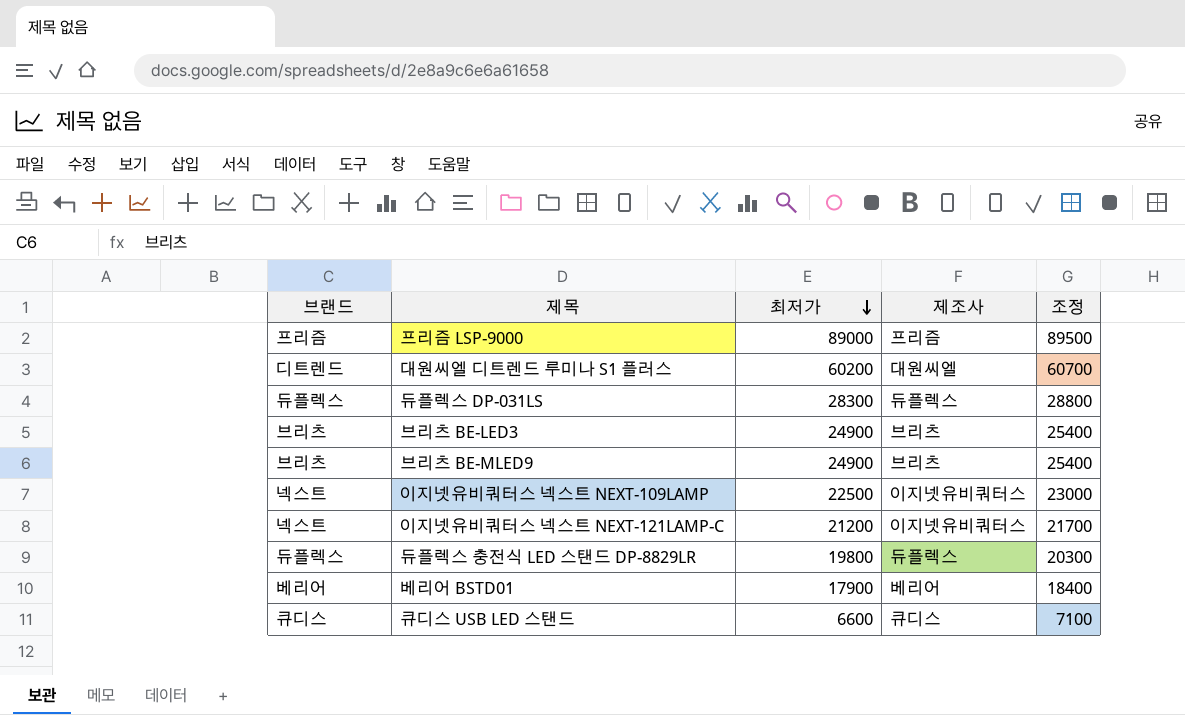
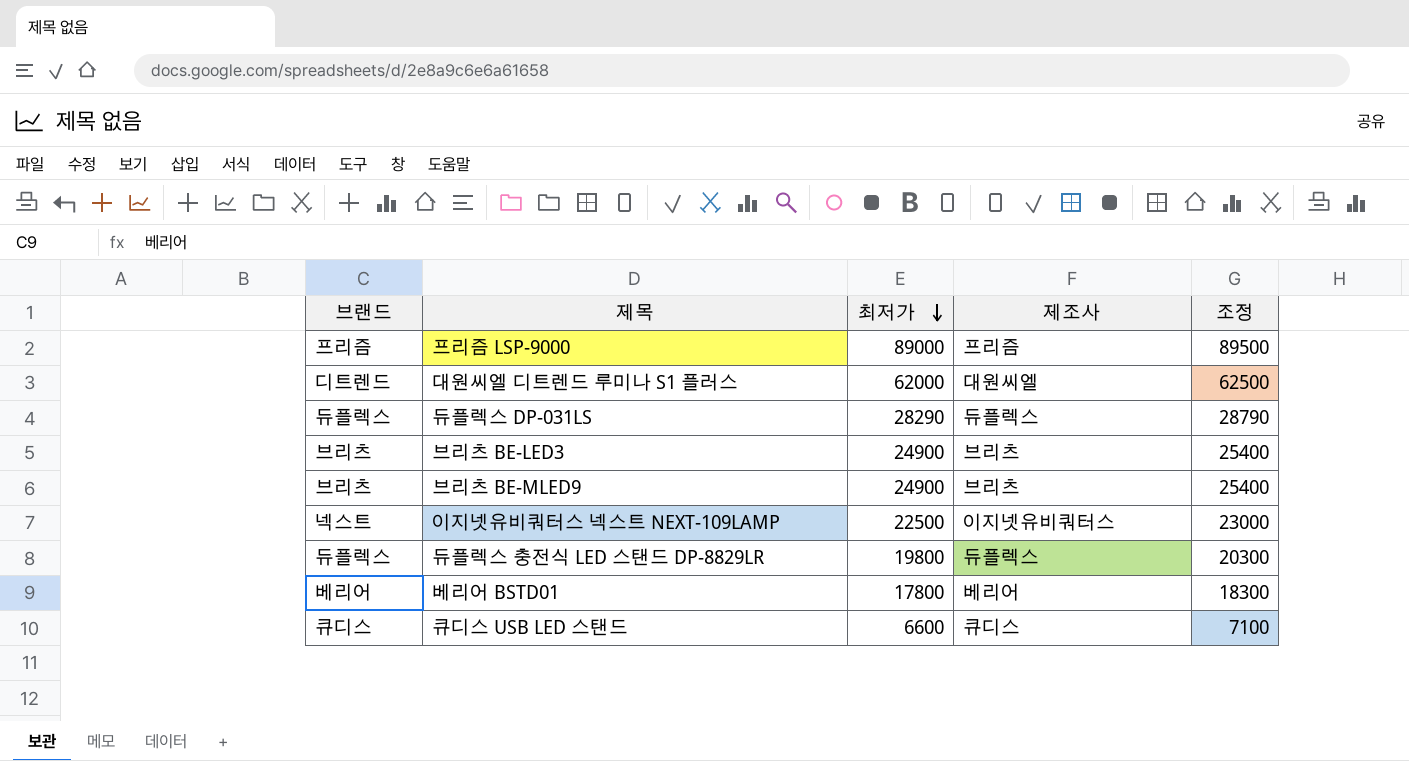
row 이지넷유비쿼터스 넥스트 NEXT-121LAMP-C: 넥스트 | 21200 | 이지넷유비쿼터스 | 21700 -> none
대원씨엘 디트렌드 루미나 S1 플러스 | 최저가: 60200 -> 62000
대원씨엘 디트렌드 루미나 S1 플러스 | 조정: 60700 -> 62500
듀플렉스 DP-031LS | 최저가: 28300 -> 28290
듀플렉스 DP-031LS | 조정: 28800 -> 28790
베리어 BSTD01 | 최저가: 17900 -> 17800
베리어 BSTD01 | 조정: 18400 -> 18300

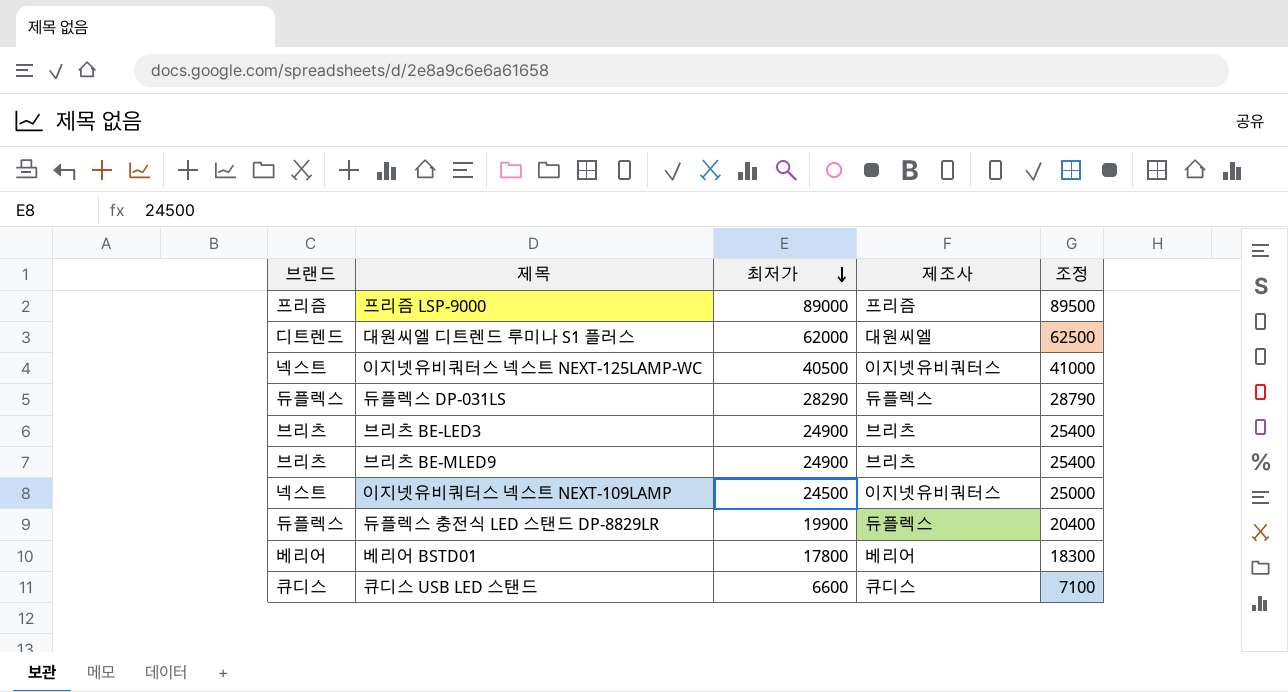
row 이지넷유비쿼터스 넥스트 NEXT-125LAMP-WC: none -> 넥스트 | 40500 | 이지넷유비쿼터스 | 41000
이지넷유비쿼터스 넥스트 NEXT-109LAMP | 최저가: 22500 -> 24500
이지넷유비쿼터스 넥스트 NEXT-109LAMP | 조정: 23000 -> 25000
듀플렉스 충전식 LED 스탠드 DP-8829LR | 최저가: 19800 -> 19900
듀플렉스 충전식 LED 스탠드 DP-8829LR | 조정: 20300 -> 20400

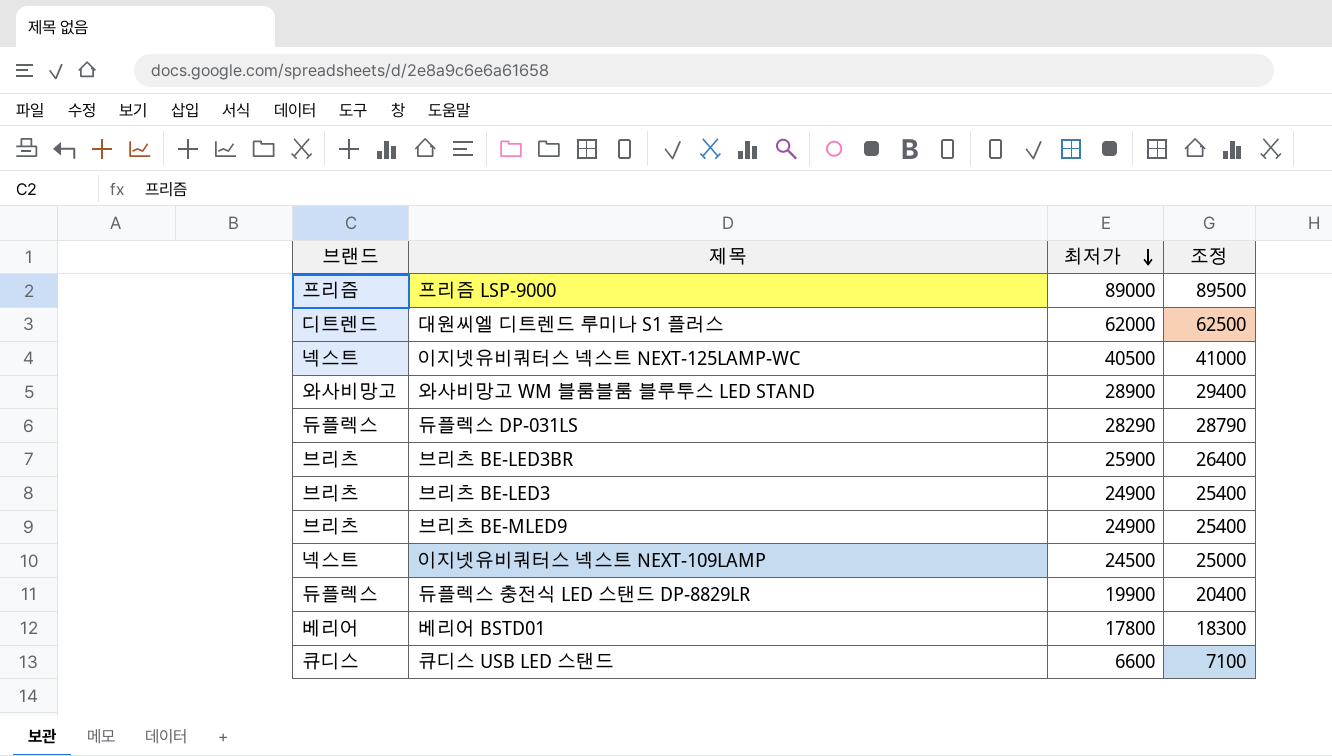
column 제조사 | position: 4 -> none
row 와사비망고 WM 블룸블룸 블루투스 LED STAND: none -> 와사비망고 | 28900 | 29400
row 브리츠 BE-LED3BR: none -> 브리츠 | 25900 | 26400

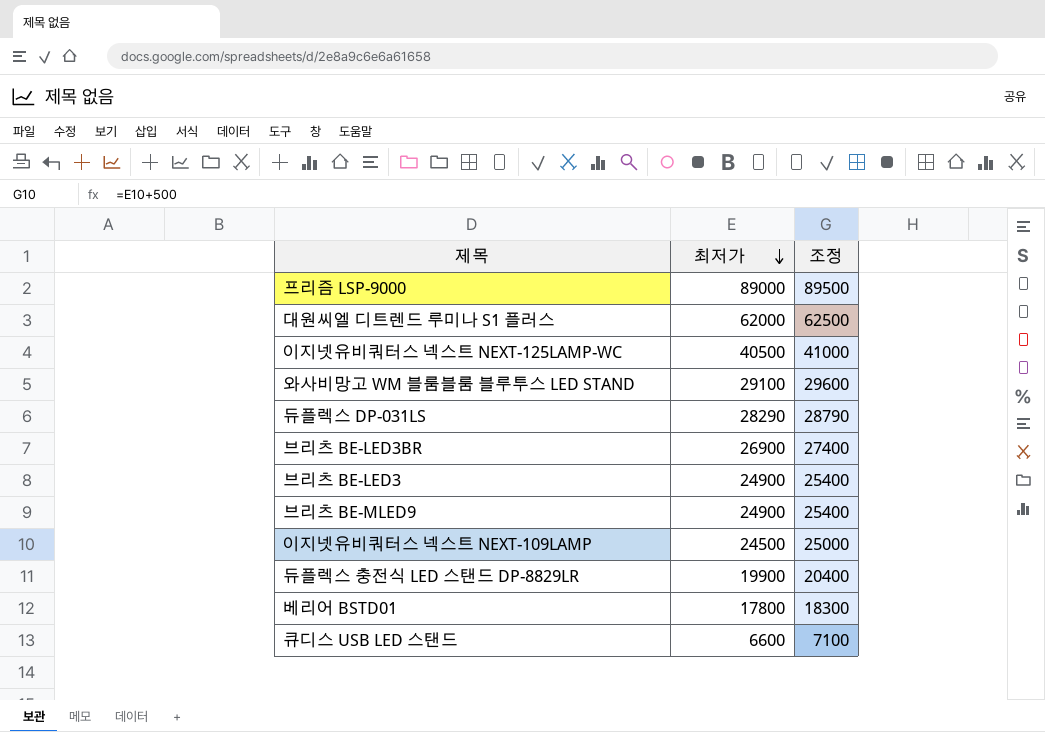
column 브랜드 | position: 1 -> none
와사비망고 WM 블룸블룸 블루투스 LED STAND | 최저가: 28900 -> 29100
와사비망고 WM 블룸블룸 블루투스 LED STAND | 조정: 29400 -> 29600
브리츠 BE-LED3BR | 최저가: 25900 -> 26900
브리츠 BE-LED3BR | 조정: 26400 -> 27400

